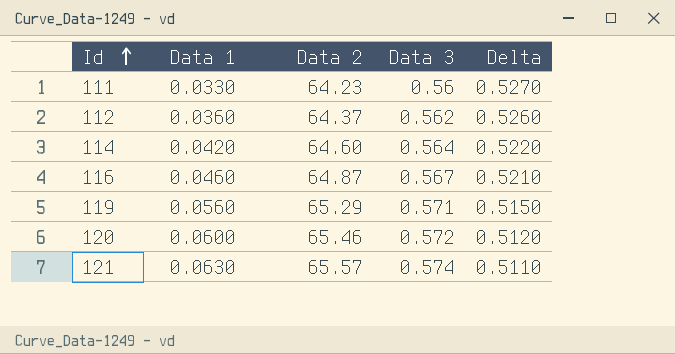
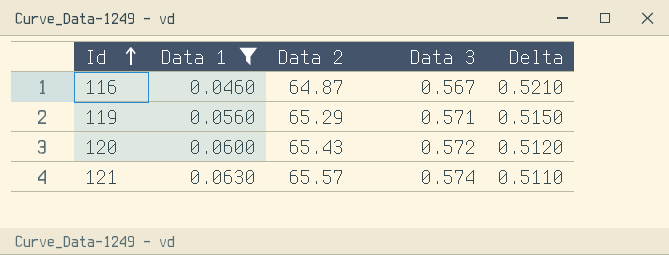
filter: none -> Data 1 >= 0.0460
120 | Data 2: 65.46 -> 65.43

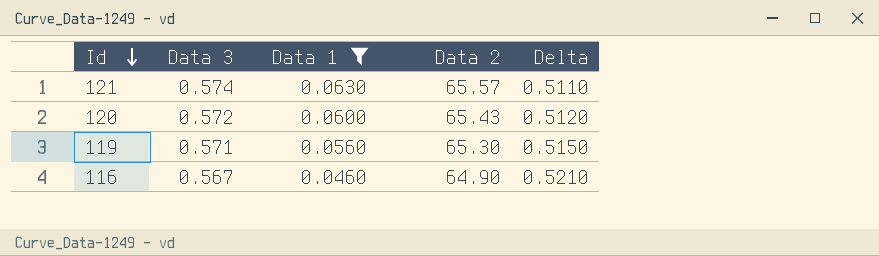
row order: Id ascending -> Id descending
column Data 3 | position: 4 -> 2
119 | Data 2: 65.29 -> 65.30
116 | Data 2: 64.87 -> 64.90

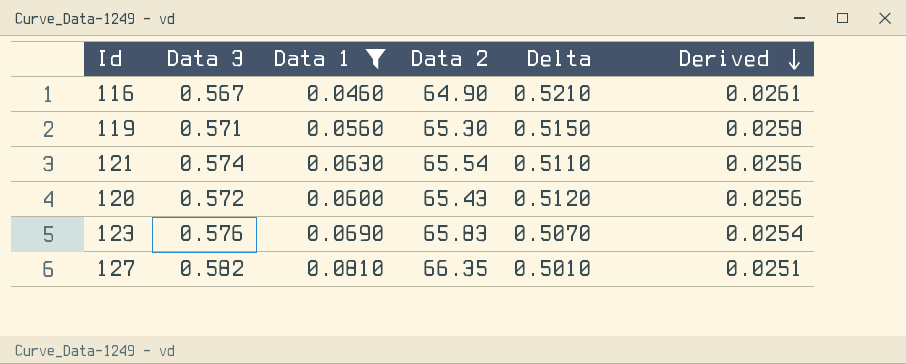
row order: Id descending -> Derived descending
column Derived | formula: none -> [Delta] * 0.05
121 | Data 2: 65.57 -> 65.54
row 123: none -> 0.576 | 0.0690 | 65.83 | 0.5070 | 0.0254
row 127: none -> 0.582 | 0.0810 | 66.35 | 0.5010 | 0.0251

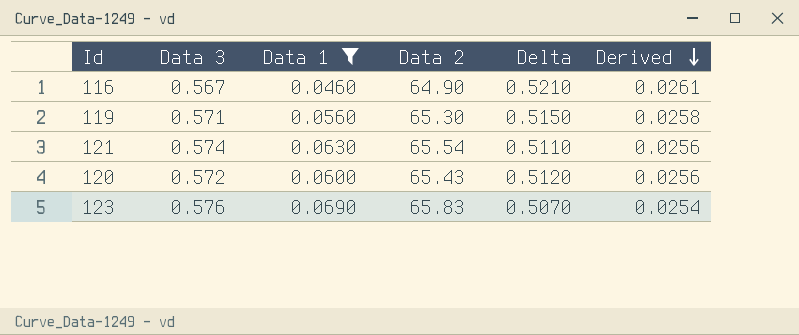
row 127: 0.582 | 0.0810 | 66.35 | 0.5010 | 0.0251 -> none

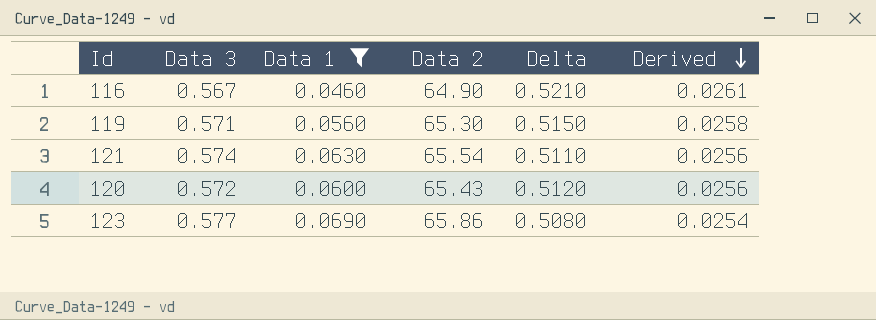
123 | Data 3: 0.576 -> 0.577
123 | Data 2: 65.83 -> 65.86
123 | Delta: 0.5070 -> 0.5080

